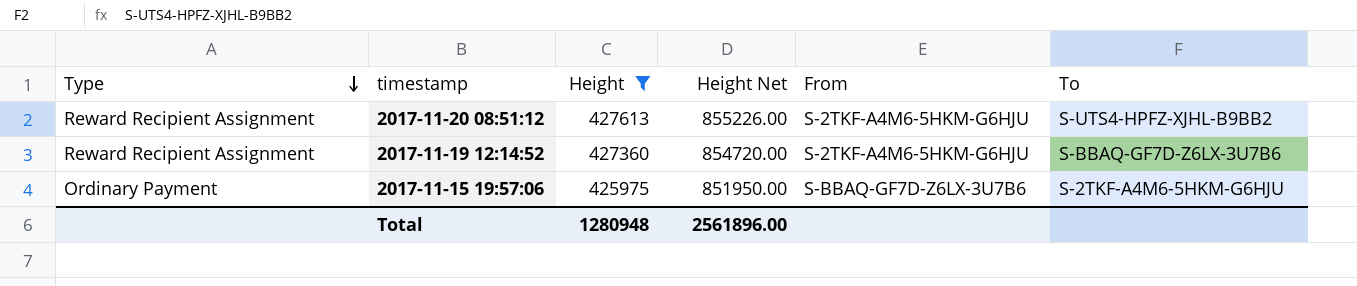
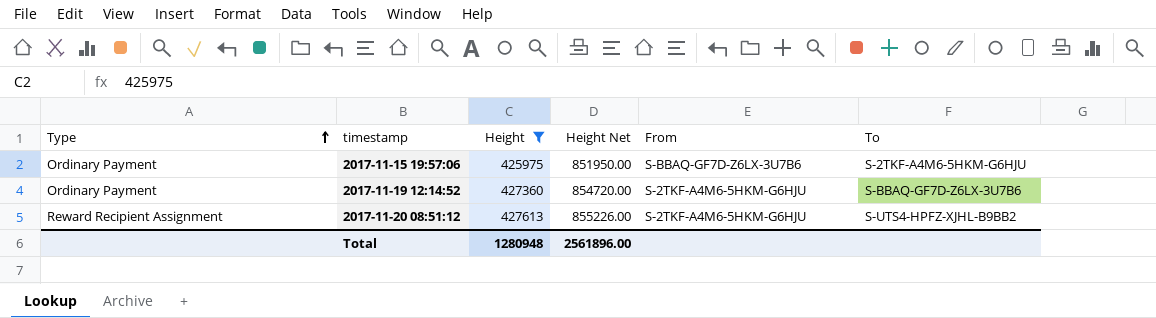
row order: Type descending -> Type ascending
2017-11-19 12:14:52 | Type: Reward Recipient Assignment -> Ordinary Payment

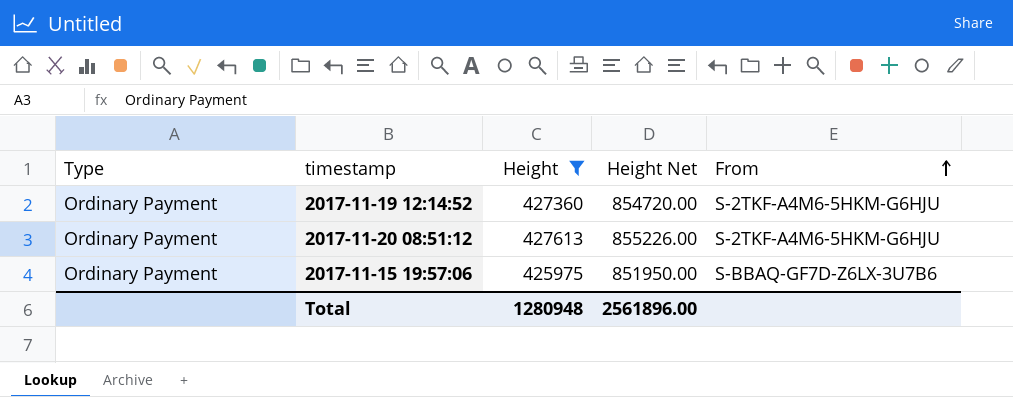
row order: Type ascending -> From ascending
column To | position: 6 -> none
2017-11-20 08:51:12 | Type: Reward Recipient Assignment -> Ordinary Payment

